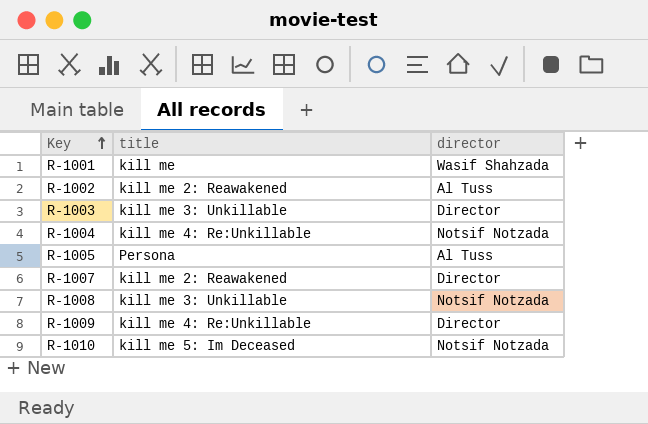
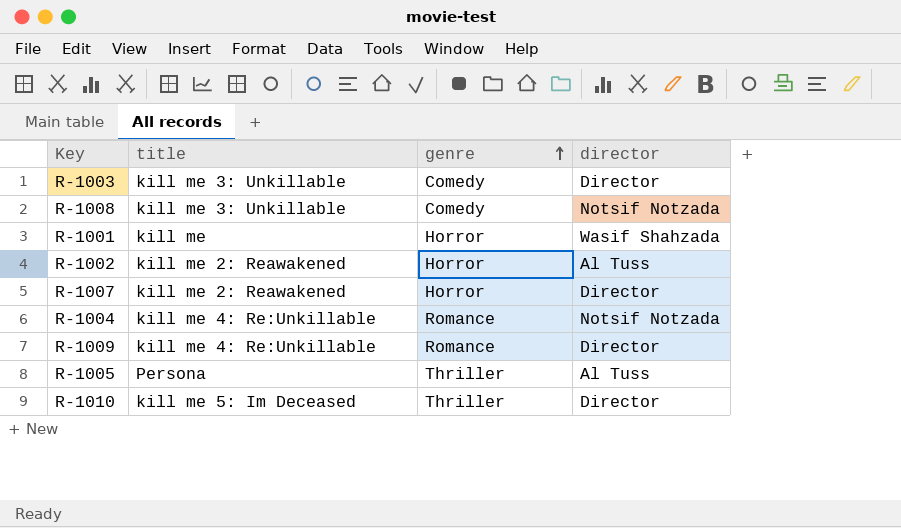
row order: Key ascending -> genre ascending
column genre | position: none -> 3
R-1010 | director: Notsif Notzada -> Director

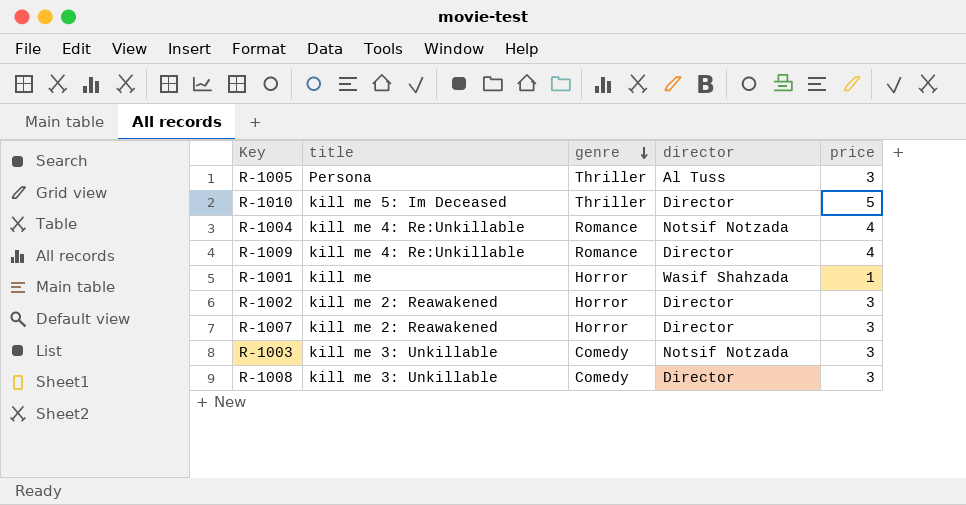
row order: genre ascending -> genre descending
column price | position: none -> 5
R-1002 | director: Al Tuss -> Director
R-1003 | director: Director -> Notsif Notzada
R-1008 | director: Notsif Notzada -> Director

